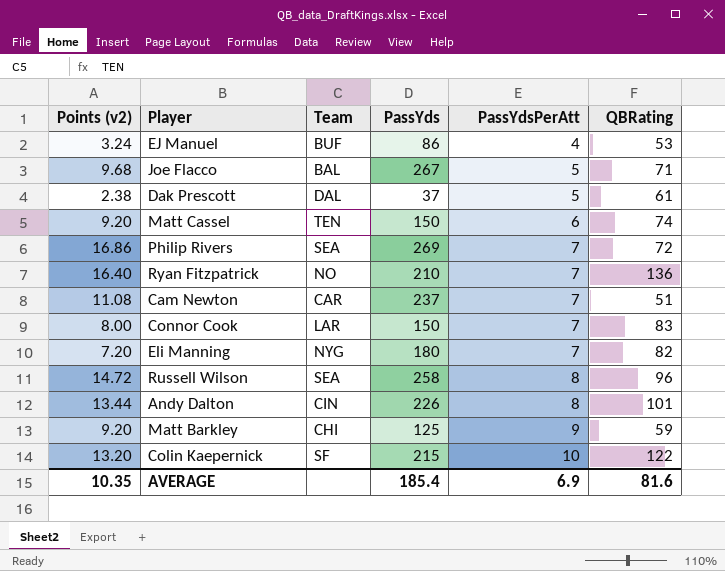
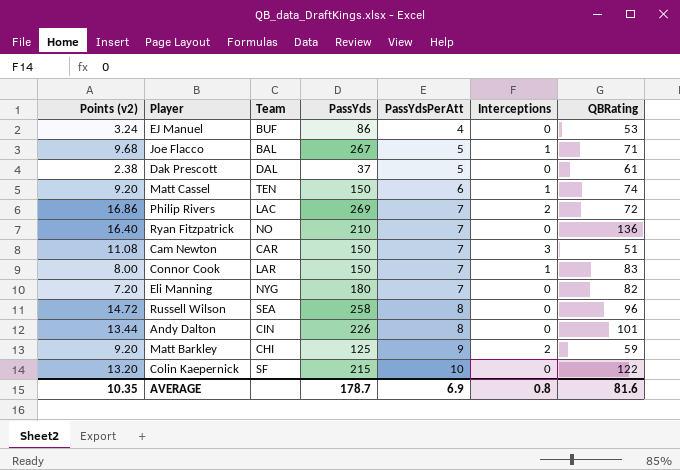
column Interceptions | position: none -> 6
Philip Rivers | Team: SEA -> LAC
Cam Newton | PassYds: 237 -> 150
AVERAGE | PassYds: 185.4 -> 178.7

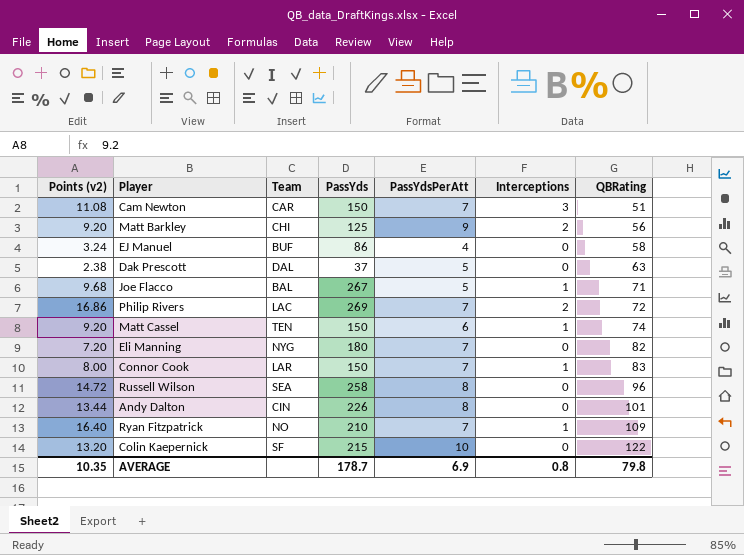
row order: PassYdsPerAtt ascending -> QBRating ascending
Matt Barkley | QBRating: 59 -> 56
EJ Manuel | QBRating: 53 -> 58
Dak Prescott | QBRating: 61 -> 63
Ryan Fitzpatrick | Interceptions: 0 -> 1
Ryan Fitzpatrick | QBRating: 136 -> 109
AVERAGE | QBRating: 81.6 -> 79.8

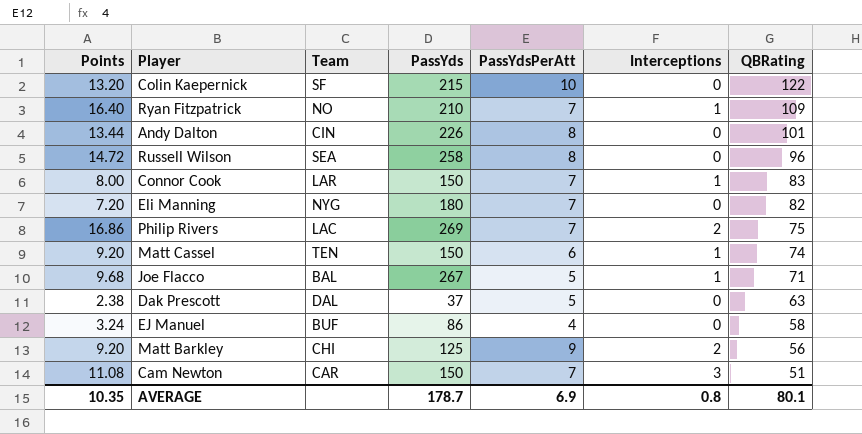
row order: QBRating ascending -> QBRating descending
column name: Points (v2) -> Points
Philip Rivers | QBRating: 72 -> 75
AVERAGE | QBRating: 79.8 -> 80.1

